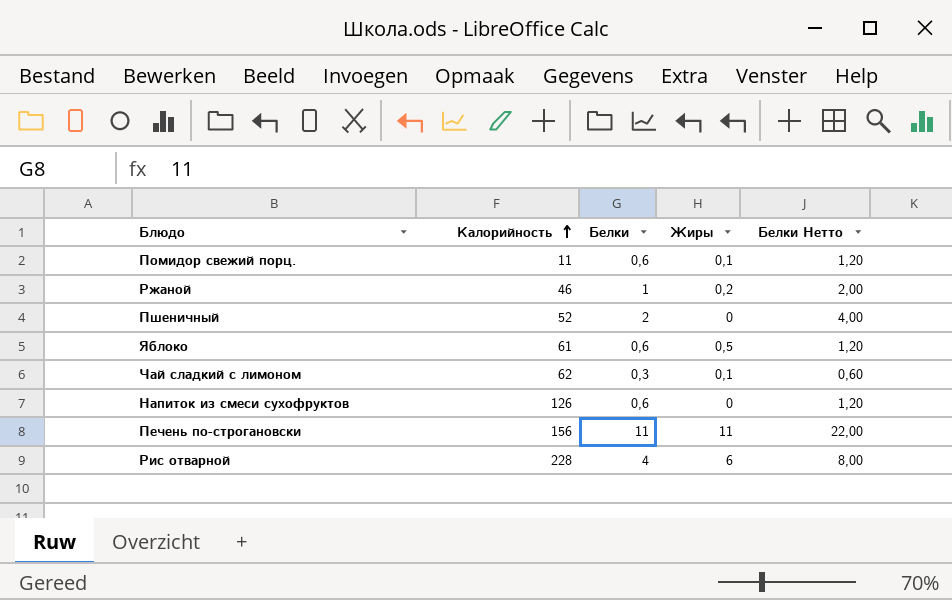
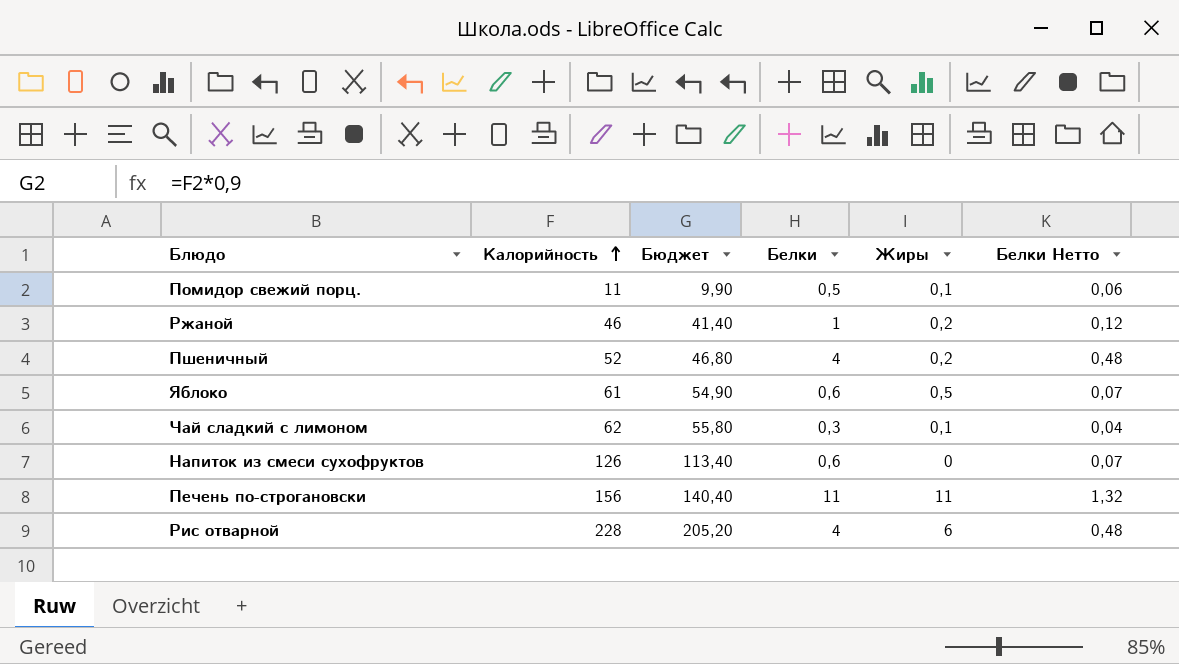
column Бюджет | formula: none -> [Калорийность] * 0,9
column Белки Нетто | formula: [Белки] * 2 -> [Белки] * 0,12
Помидор свежий порц. | Белки: 0,6 -> 0,5
Пшеничный | Белки: 2 -> 4
Пшеничный | Жиры: 0 -> 0,2

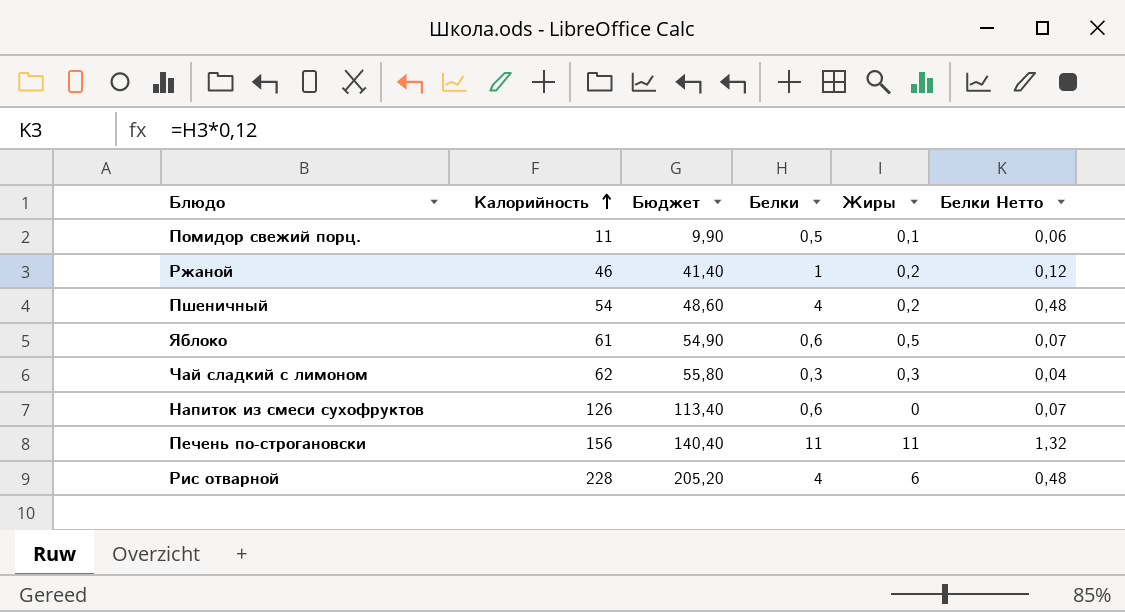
Пшеничный | Калорийность: 52 -> 54
Пшеничный | Бюджет: 46,80 -> 48,60
Чай сладкий с лимоном | Жиры: 0,1 -> 0,3

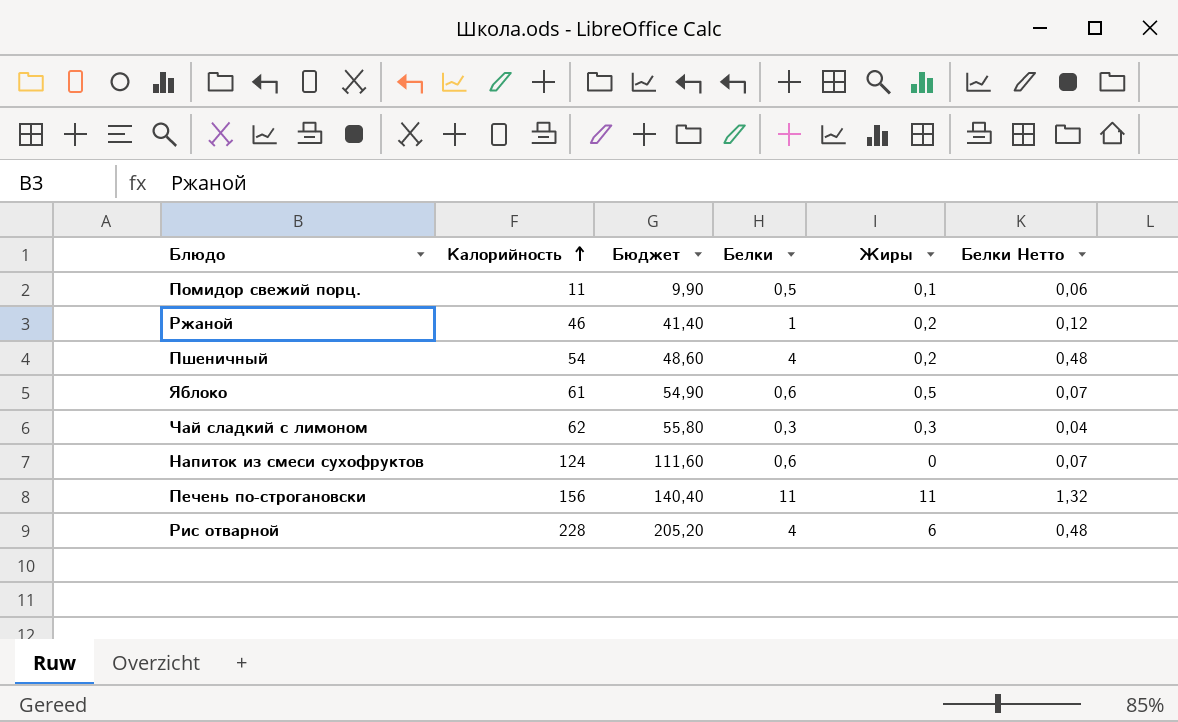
Напиток из смеси сухофруктов | Калорийность: 126 -> 124
Напиток из смеси сухофруктов | Бюджет: 113,40 -> 111,60

